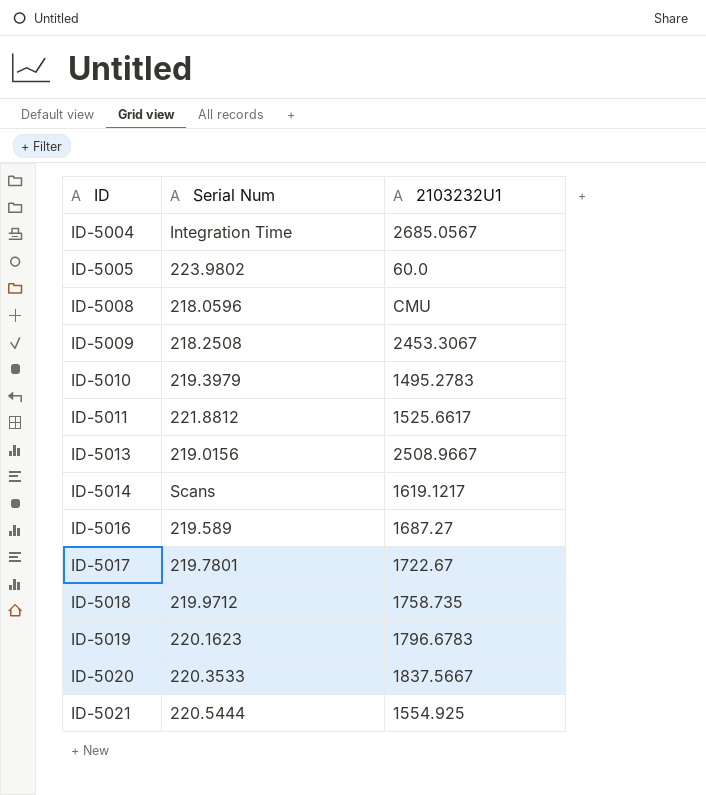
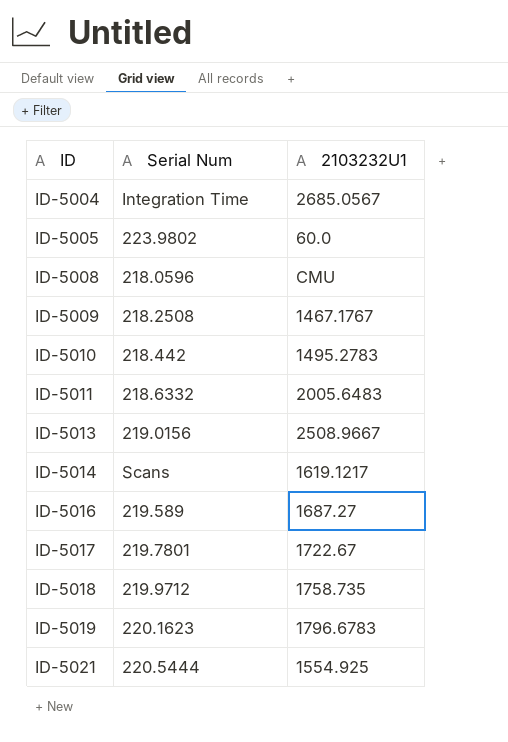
row ID-5020: 220.3533 | 1837.5667 -> none
ID-5009 | 2103232U1: 2453.3067 -> 1467.1767
ID-5010 | Serial Num: 219.3979 -> 218.442
ID-5011 | Serial Num: 221.8812 -> 218.6332
ID-5011 | 2103232U1: 1525.6617 -> 2005.6483

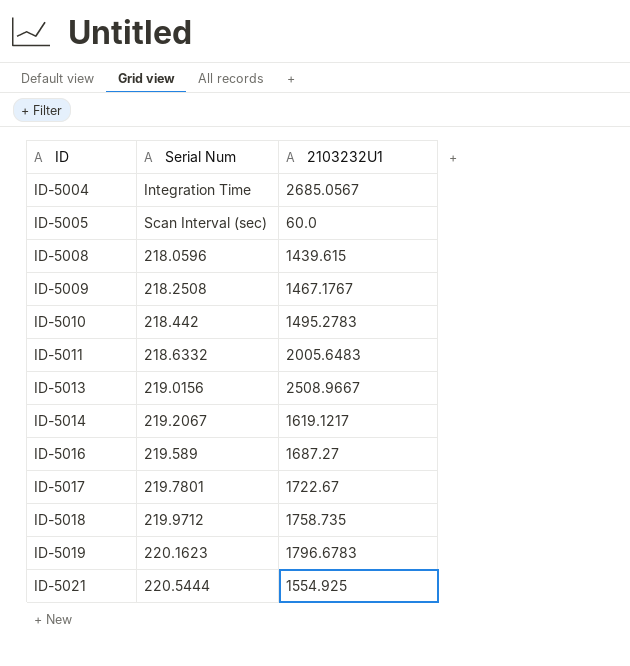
ID-5005 | Serial Num: 223.9802 -> Scan Interval (sec)
ID-5008 | 2103232U1: CMU -> 1439.615
ID-5014 | Serial Num: Scans -> 219.2067

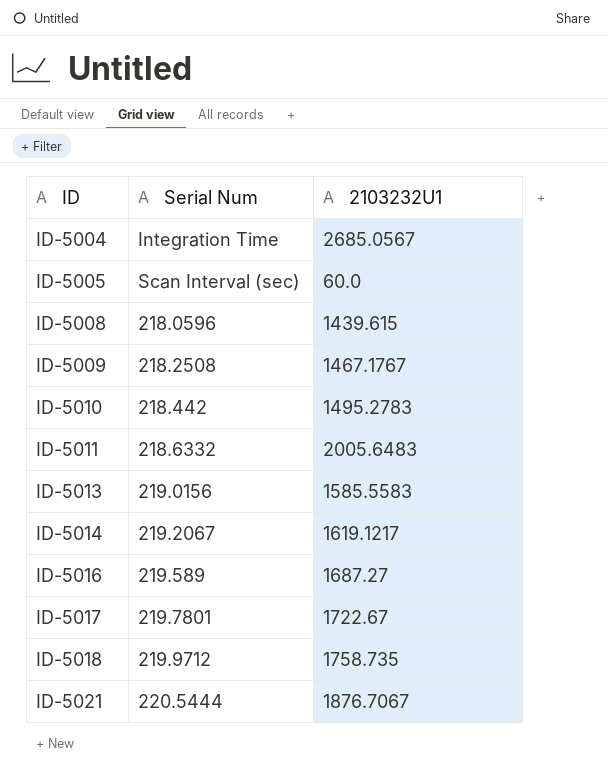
row ID-5019: 220.1623 | 1796.6783 -> none
ID-5013 | 2103232U1: 2508.9667 -> 1585.5583
ID-5021 | 2103232U1: 1554.925 -> 1876.7067

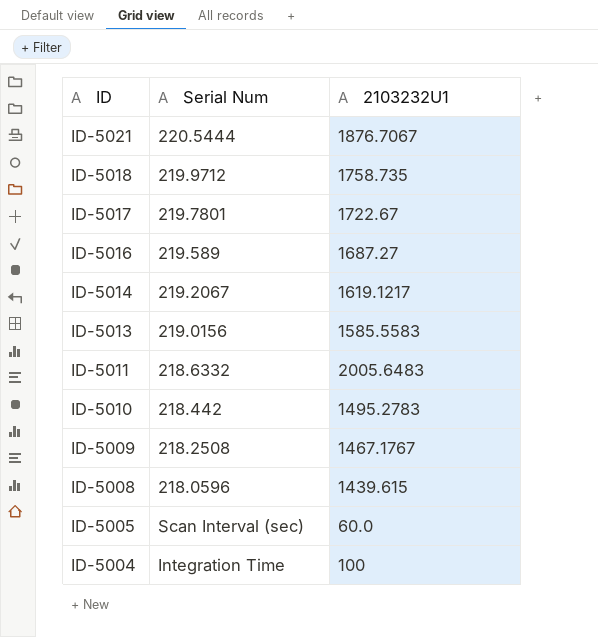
row order: ID ascending -> ID descending
ID-5004 | 2103232U1: 2685.0567 -> 100

